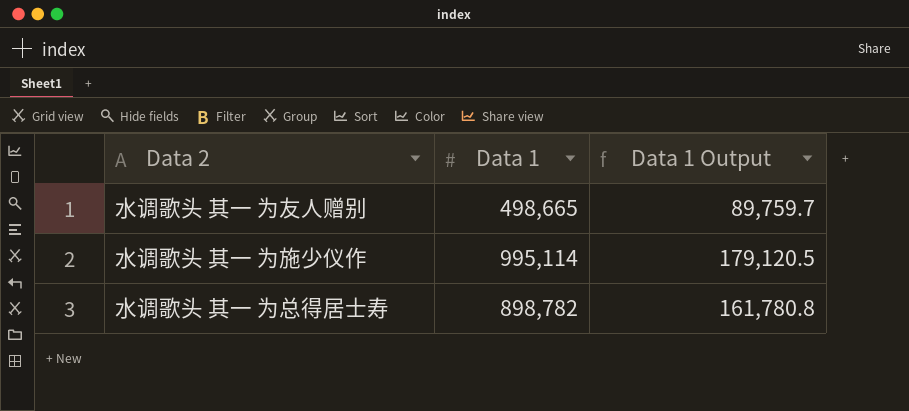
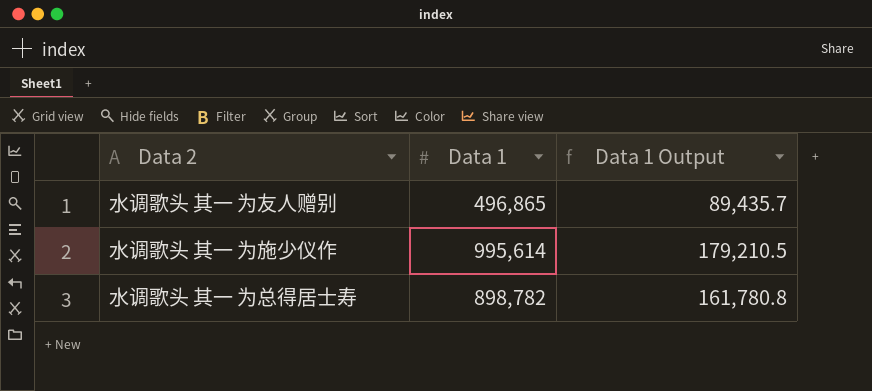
水调歌头 其一 为友人赠别 | Data 1: 498,665 -> 496,865
水调歌头 其一 为友人赠别 | Data 1 Output: 89,759.7 -> 89,435.7
水调歌头 其一 为施少仪作 | Data 1: 995,114 -> 995,614
水调歌头 其一 为施少仪作 | Data 1 Output: 179,120.5 -> 179,210.5

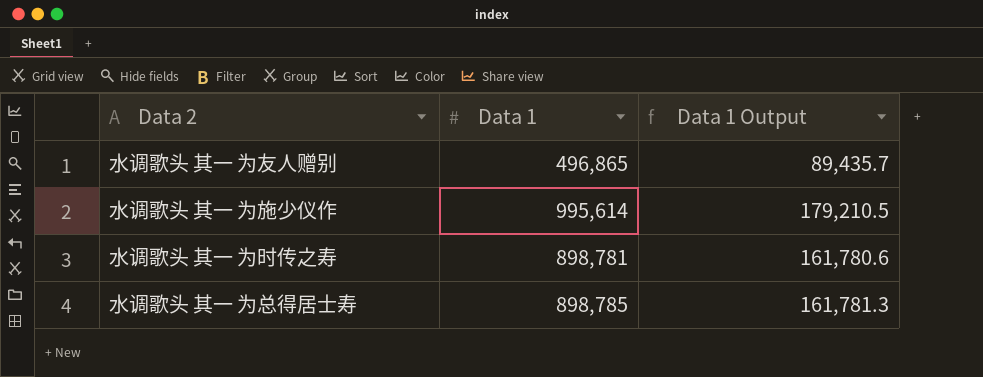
row 水调歌头 其一 为时传之寿: none -> 898,781 | 161,780.6
水调歌头 其一 为总得居士寿 | Data 1: 898,782 -> 898,785
水调歌头 其一 为总得居士寿 | Data 1 Output: 161,780.8 -> 161,781.3

